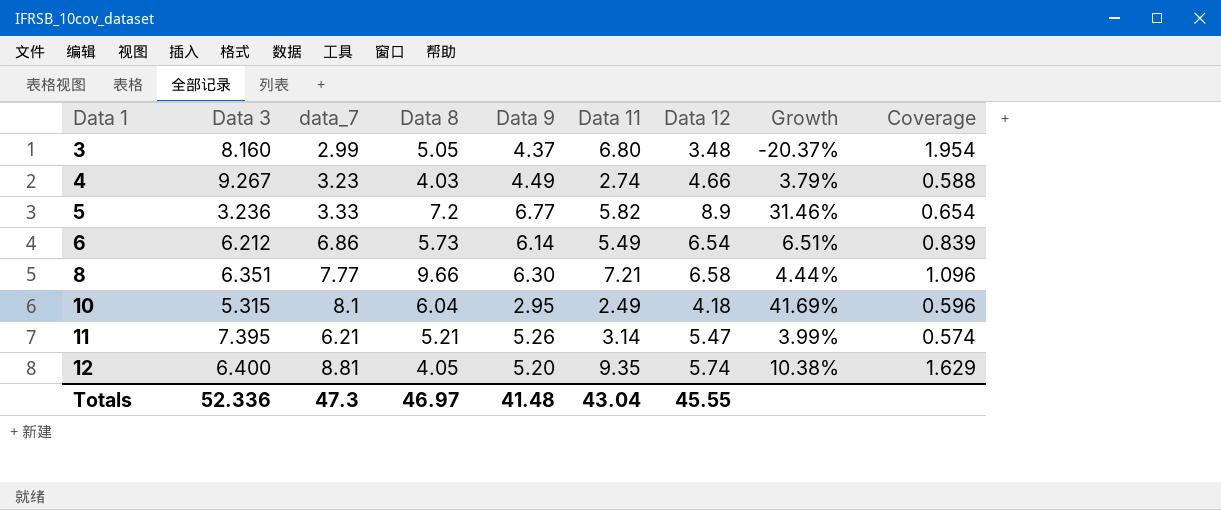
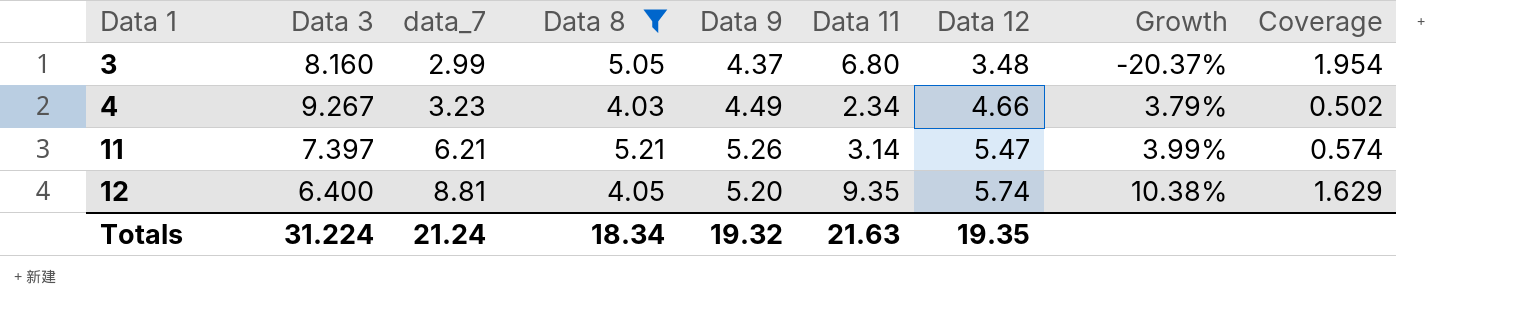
filter: none -> Data 8 <= 5.21
4 | Data 11: 2.74 -> 2.34
4 | Coverage: 0.588 -> 0.502
11 | Data 3: 7.395 -> 7.397
Totals | Data 3: 52.336 -> 31.224
Totals | data_7: 47.3 -> 21.24
Totals | Data 8: 46.97 -> 18.34
Totals | Data 9: 41.48 -> 19.32
Totals | Data 11: 43.04 -> 21.63
Totals | Data 12: 45.55 -> 19.35

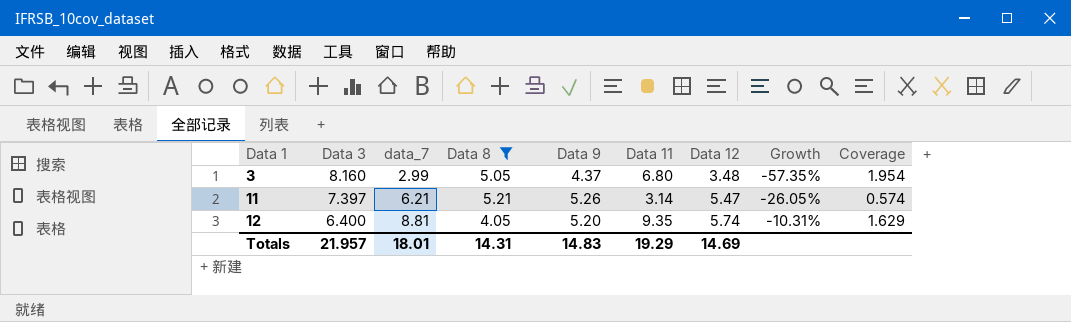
column Growth | formula: ([Data 12] - [Data 9]) / [Data 9] -> ([Data 12] - [Data 3]) / [Data 3]
row 4: 9.267 | 3.23 | 4.03 | 4.49 | 2.34 | 4.66 | 3.79% | 0.502 -> none
Totals | Data 3: 31.224 -> 21.957
Totals | data_7: 21.24 -> 18.01
Totals | Data 8: 18.34 -> 14.31
Totals | Data 9: 19.32 -> 14.83
Totals | Data 11: 21.63 -> 19.29
Totals | Data 12: 19.35 -> 14.69

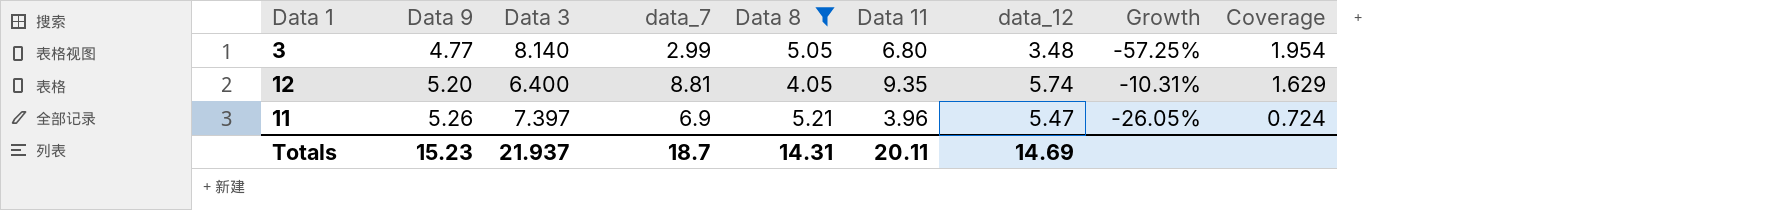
row order: Data 1 ascending -> Data 9 ascending
column Data 9 | position: 5 -> 2
column name: Data 12 -> data_12
3 | Data 9: 4.37 -> 4.77
3 | Data 3: 8.160 -> 8.140
3 | Growth: -57.35% -> -57.25%
11 | data_7: 6.21 -> 6.9
11 | Data 11: 3.14 -> 3.96
11 | Coverage: 0.574 -> 0.724
Totals | Data 9: 14.83 -> 15.23
Totals | Data 3: 21.957 -> 21.937
Totals | data_7: 18.01 -> 18.7
Totals | Data 11: 19.29 -> 20.11

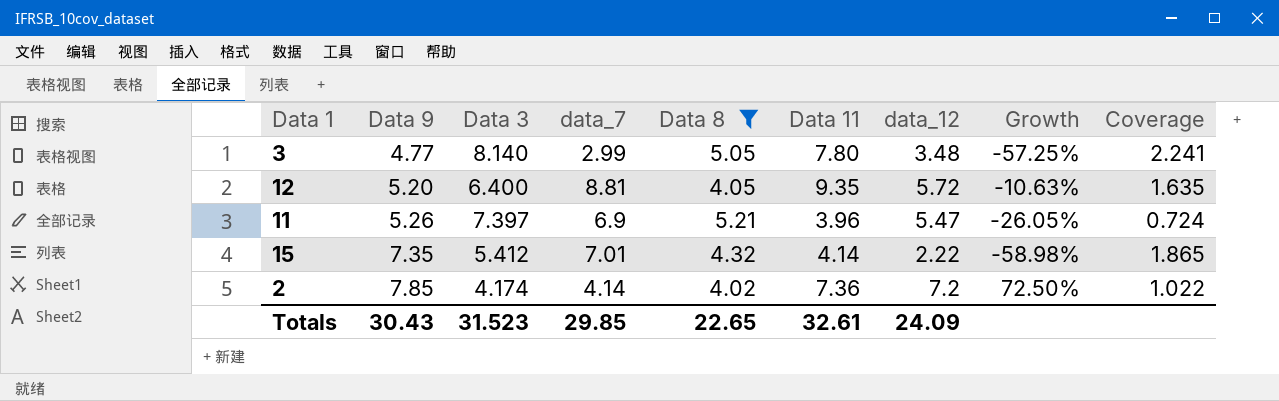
3 | Data 11: 6.80 -> 7.80
3 | Coverage: 1.954 -> 2.241
12 | data_12: 5.74 -> 5.72
12 | Growth: -10.31% -> -10.63%
12 | Coverage: 1.629 -> 1.635
row 15: none -> 7.35 | 5.412 | 7.01 | 4.32 | 4.14 | 2.22 | -58.98% | 1.865
row 2: none -> 7.85 | 4.174 | 4.14 | 4.02 | 7.36 | 7.2 | 72.50% | 1.022
Totals | Data 9: 15.23 -> 30.43
Totals | Data 3: 21.937 -> 31.523
Totals | data_7: 18.7 -> 29.85
Totals | Data 8: 14.31 -> 22.65
Totals | Data 11: 20.11 -> 32.61
Totals | data_12: 14.69 -> 24.09

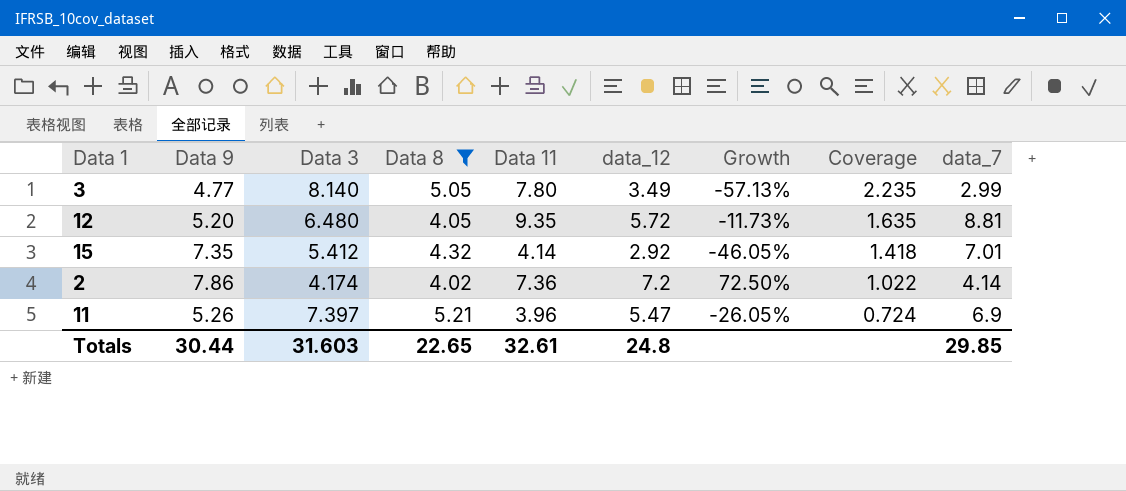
row order: Data 9 ascending -> Coverage descending
column data_7 | position: 4 -> 9
3 | data_12: 3.48 -> 3.49
3 | Growth: -57.25% -> -57.13%
3 | Coverage: 2.241 -> 2.235
12 | Data 3: 6.400 -> 6.480
12 | Growth: -10.63% -> -11.73%
15 | data_12: 2.22 -> 2.92
15 | Growth: -58.98% -> -46.05%
15 | Coverage: 1.865 -> 1.418
2 | Data 9: 7.85 -> 7.86
Totals | Data 9: 30.43 -> 30.44
Totals | Data 3: 31.523 -> 31.603
Totals | data_12: 24.09 -> 24.8

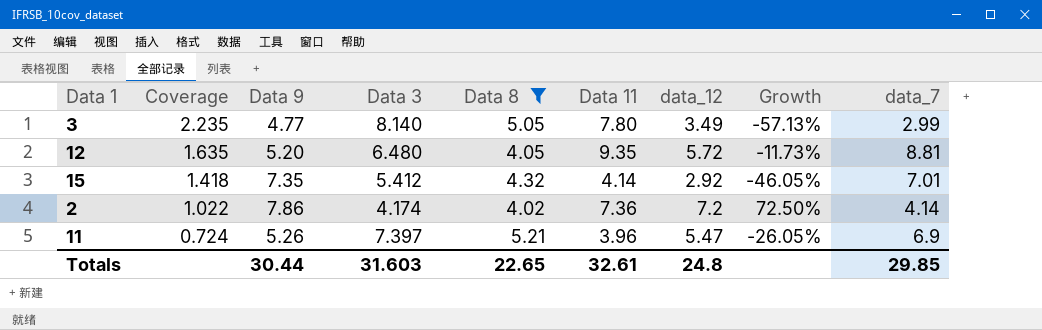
column Coverage | position: 8 -> 2

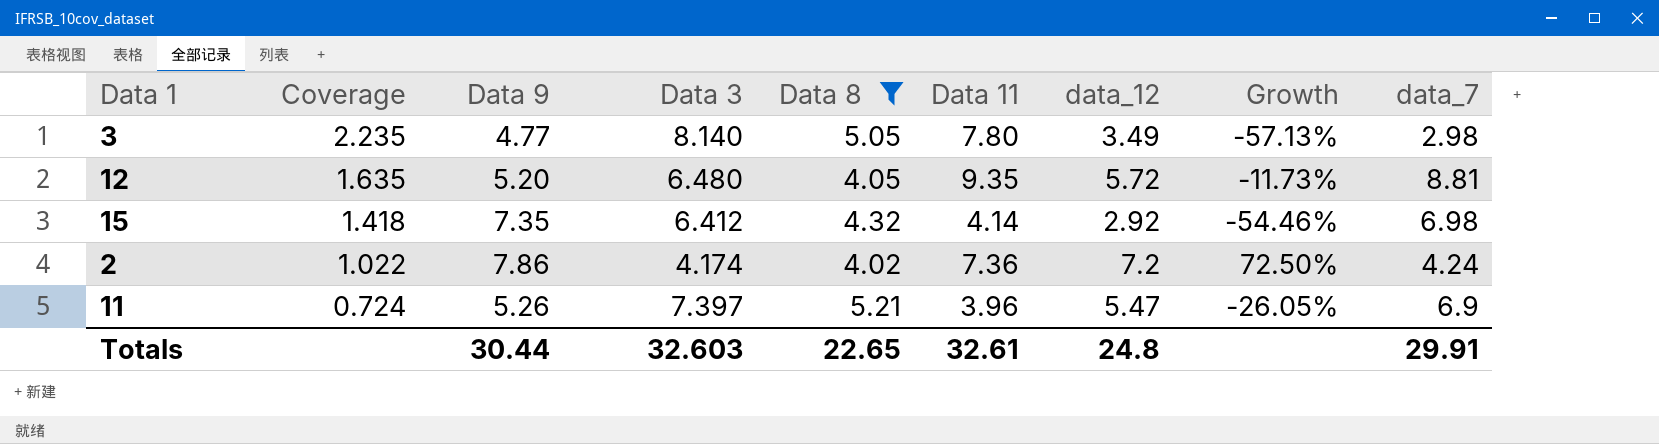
3 | data_7: 2.99 -> 2.98
15 | Data 3: 5.412 -> 6.412
15 | Growth: -46.05% -> -54.46%
15 | data_7: 7.01 -> 6.98
2 | data_7: 4.14 -> 4.24
Totals | Data 3: 31.603 -> 32.603
Totals | data_7: 29.85 -> 29.91

